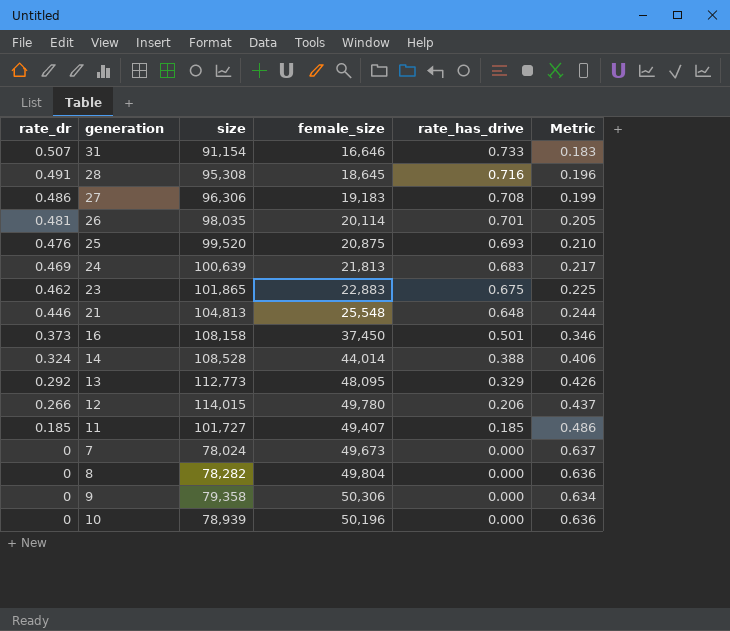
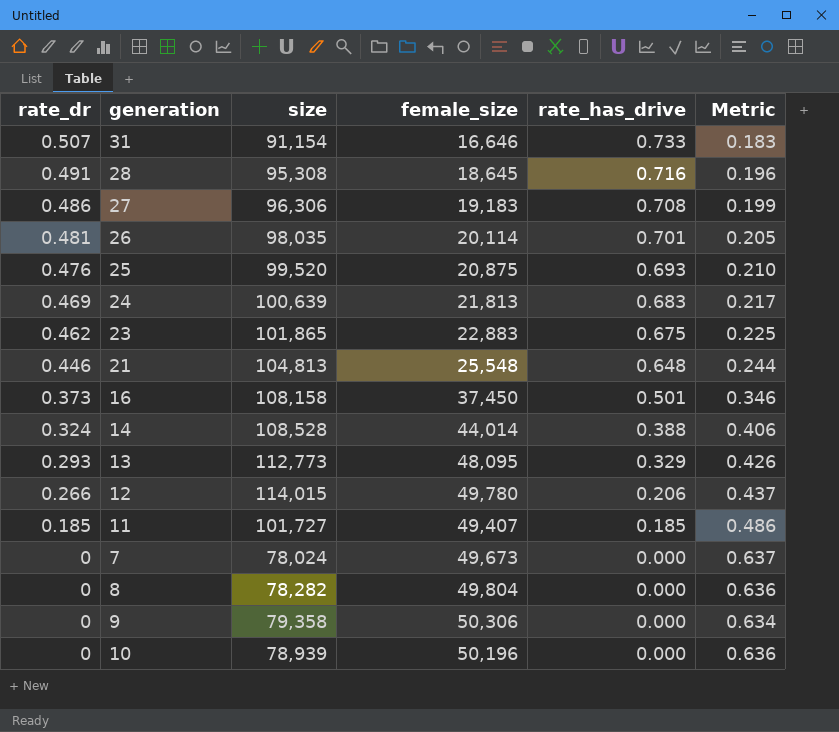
13 | rate_dr: 0.292 -> 0.293

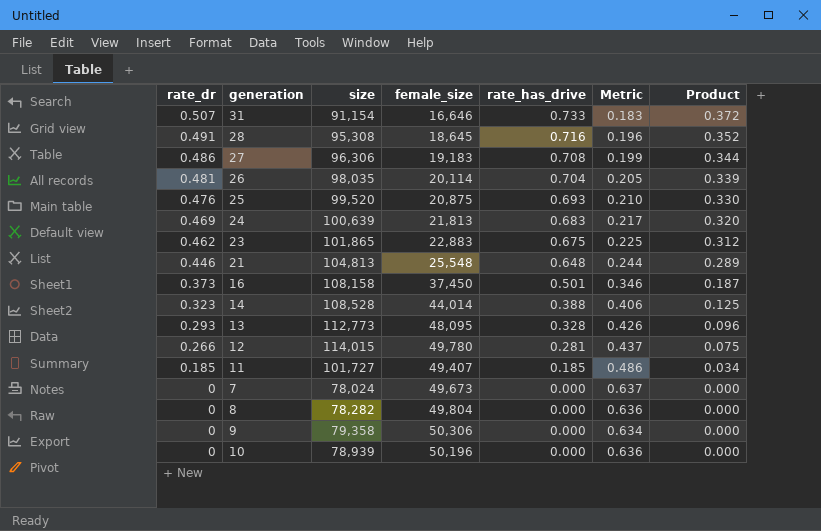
column Product | formula: none -> [rate_dr] * [rate_has_drive]
26 | rate_has_drive: 0.701 -> 0.704
14 | rate_dr: 0.324 -> 0.323
13 | rate_has_drive: 0.329 -> 0.328
12 | rate_has_drive: 0.206 -> 0.281

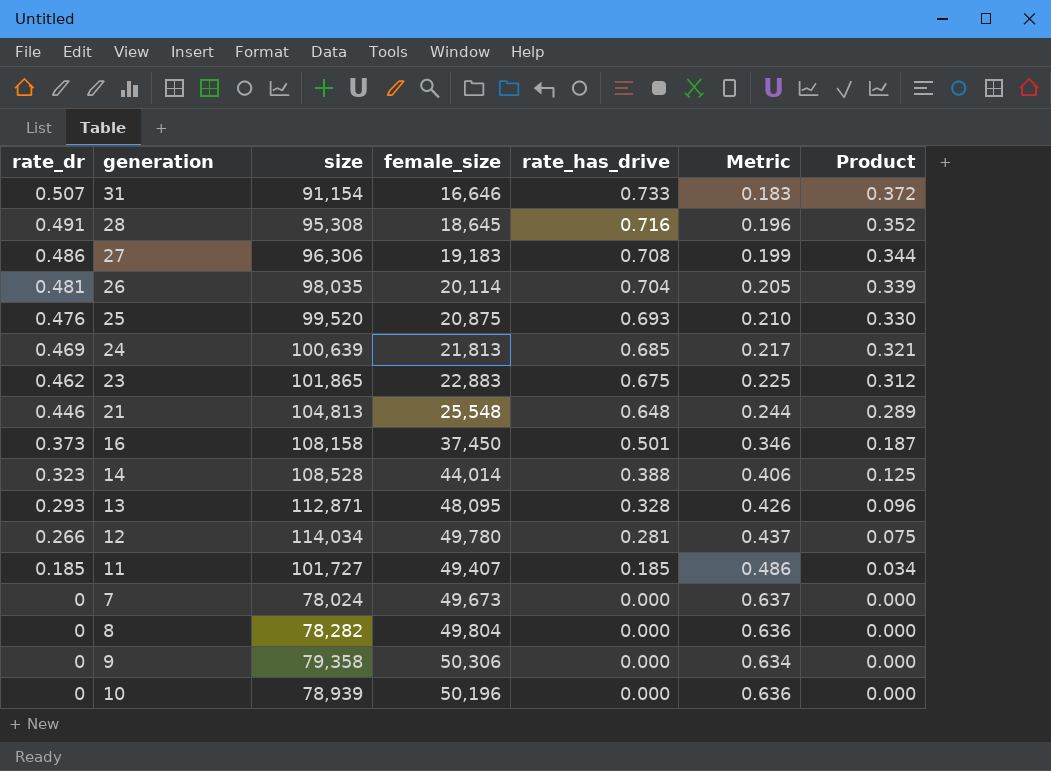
24 | rate_has_drive: 0.683 -> 0.685
24 | Product: 0.320 -> 0.321
13 | size: 112,773 -> 112,871
12 | size: 114,015 -> 114,034

